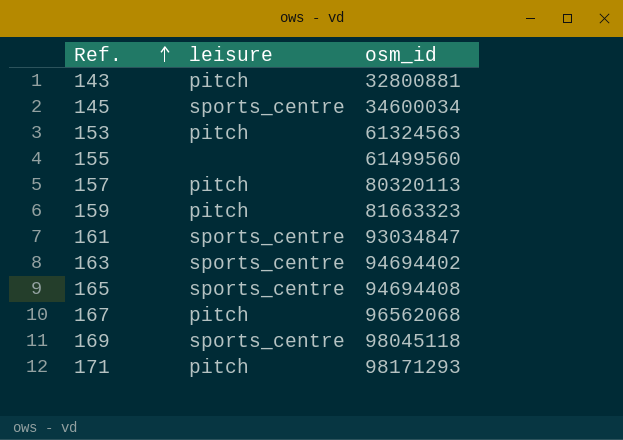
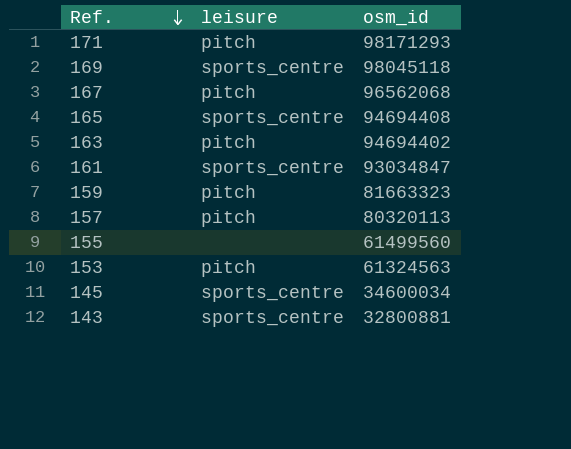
row order: Ref. ascending -> Ref. descending
163 | leisure: sports_centre -> pitch
143 | leisure: pitch -> sports_centre

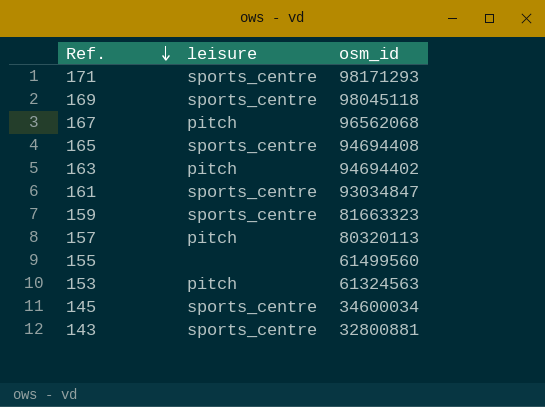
171 | leisure: pitch -> sports_centre
159 | leisure: pitch -> sports_centre

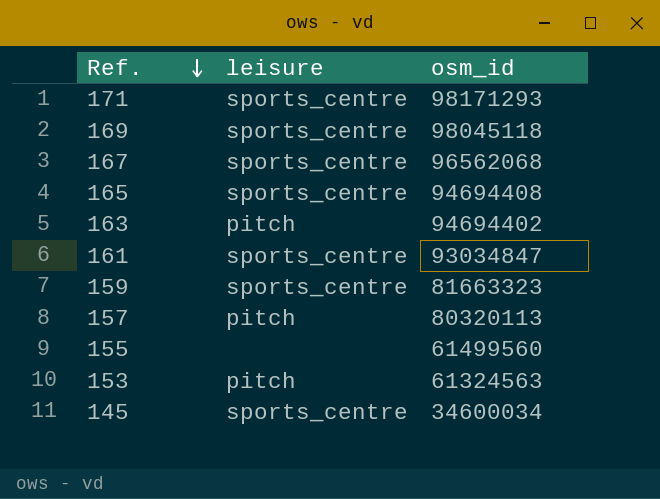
row 143: sports_centre | 32800881 -> none
167 | leisure: pitch -> sports_centre

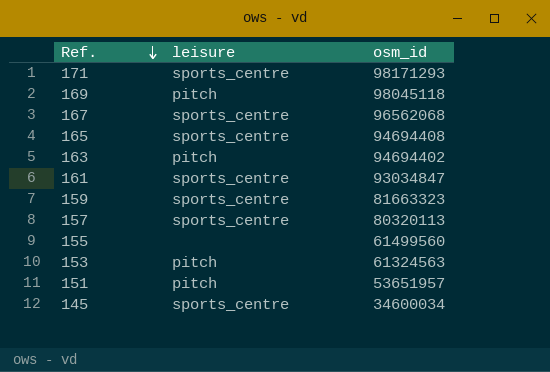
169 | leisure: sports_centre -> pitch
157 | leisure: pitch -> sports_centre
row 151: none -> pitch | 53651957

